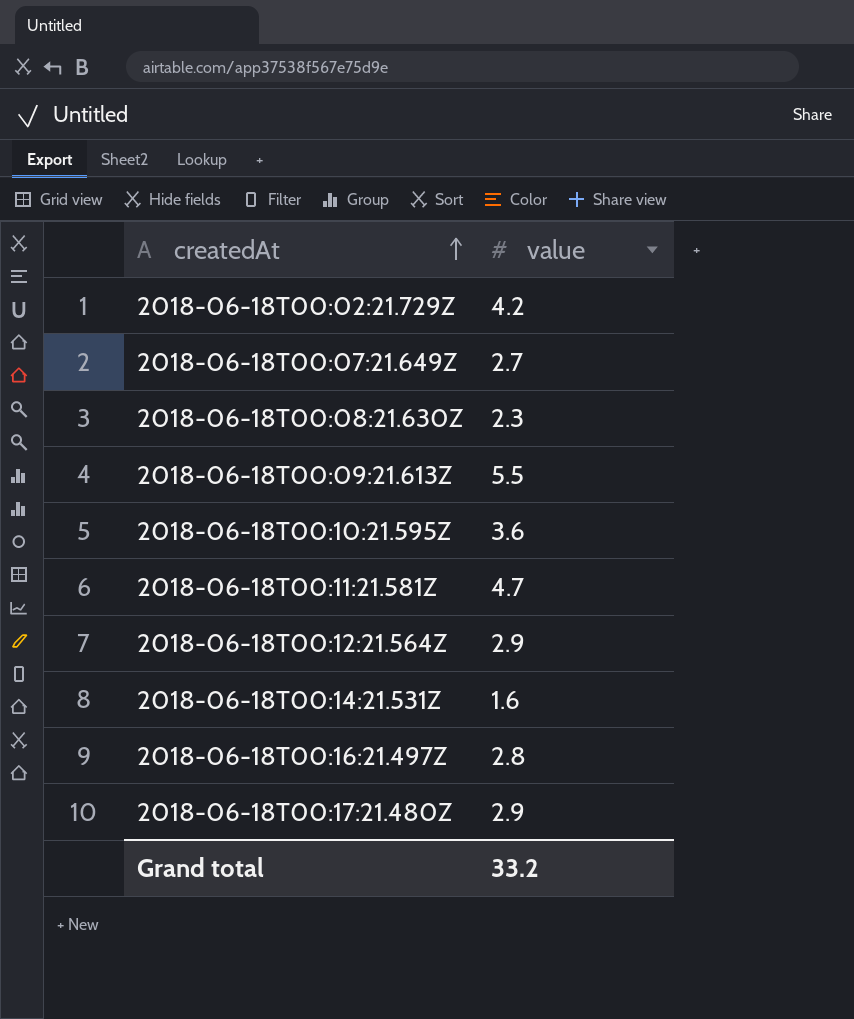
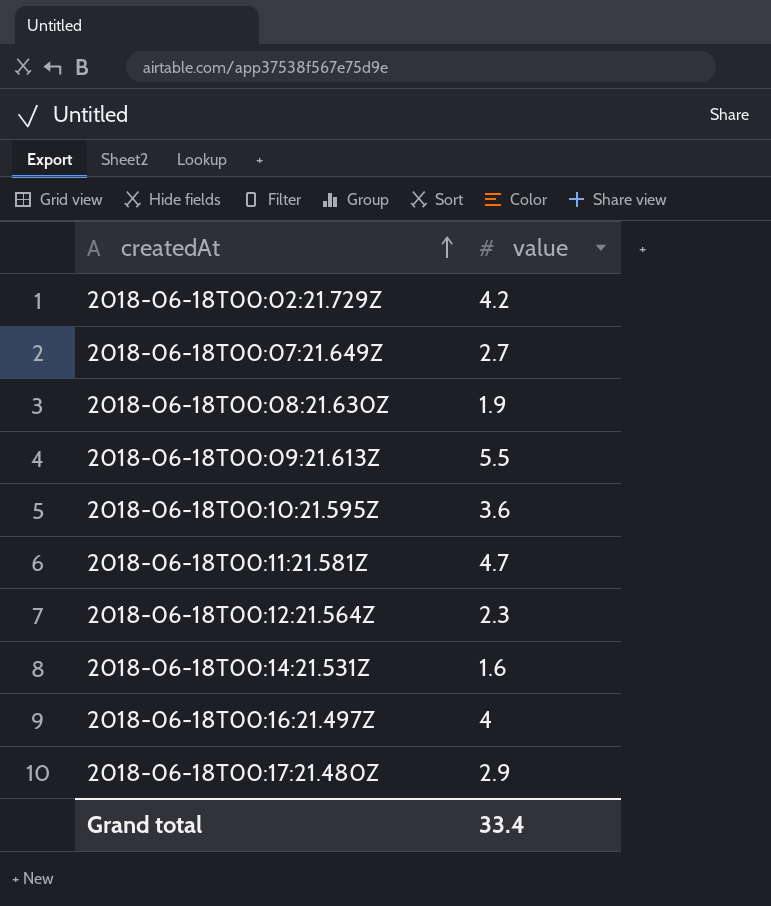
2018-06-18T00:08:21.630Z | value: 2.3 -> 1.9
2018-06-18T00:12:21.564Z | value: 2.9 -> 2.3
2018-06-18T00:16:21.497Z | value: 2.8 -> 4
Grand total | value: 33.2 -> 33.4

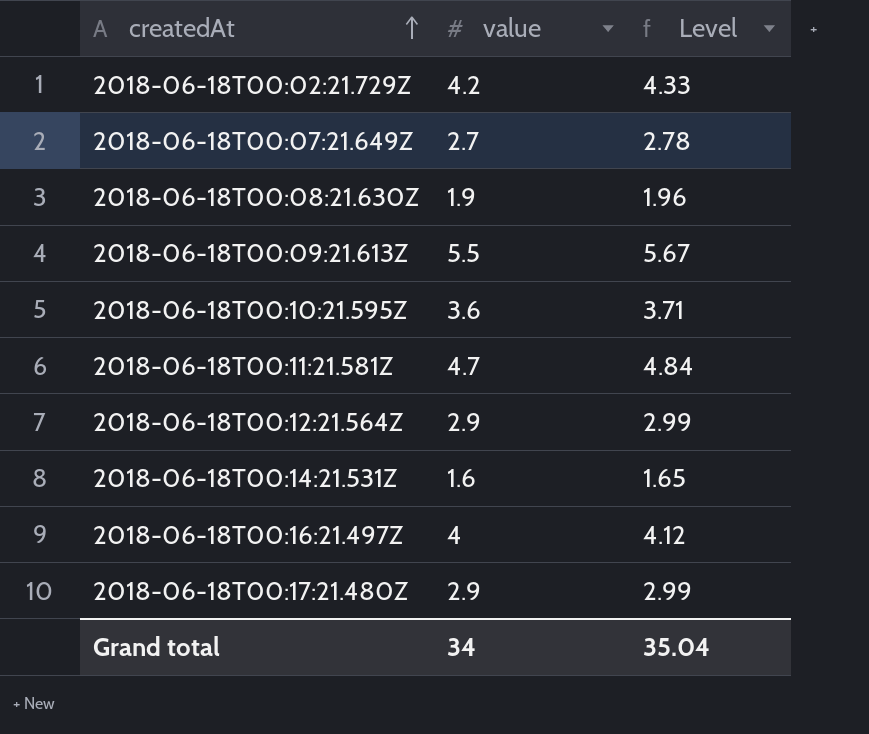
column Level | formula: none -> [value] * 1.03
2018-06-18T00:12:21.564Z | value: 2.3 -> 2.9
Grand total | value: 33.4 -> 34

